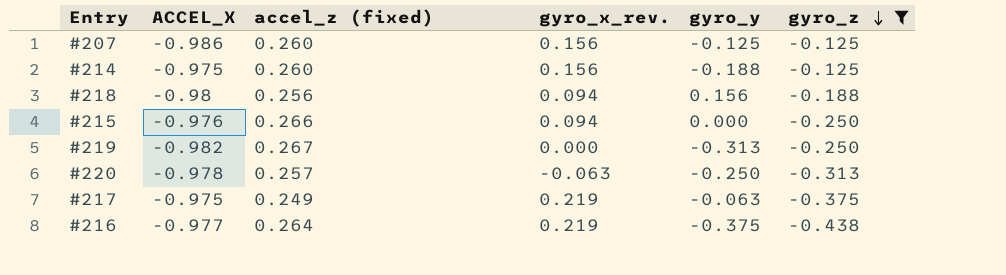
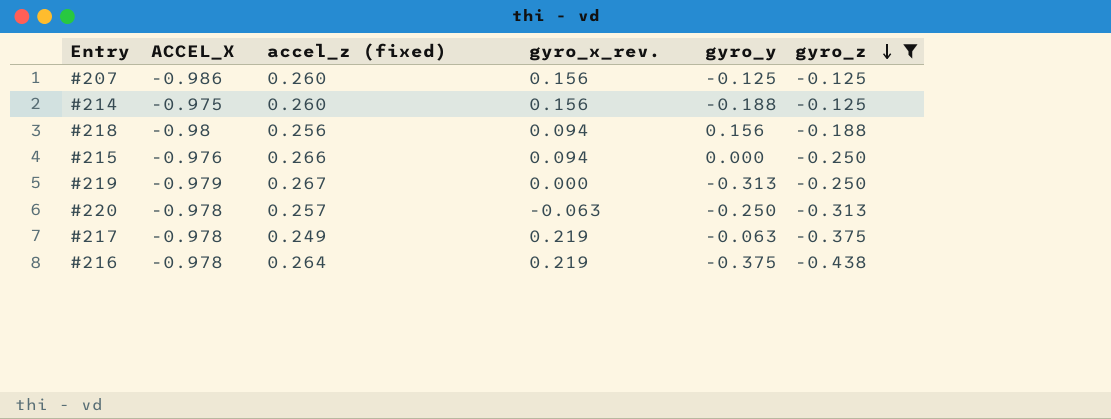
#219 | ACCEL_X: -0.982 -> -0.979
#217 | ACCEL_X: -0.975 -> -0.978
#216 | ACCEL_X: -0.977 -> -0.978

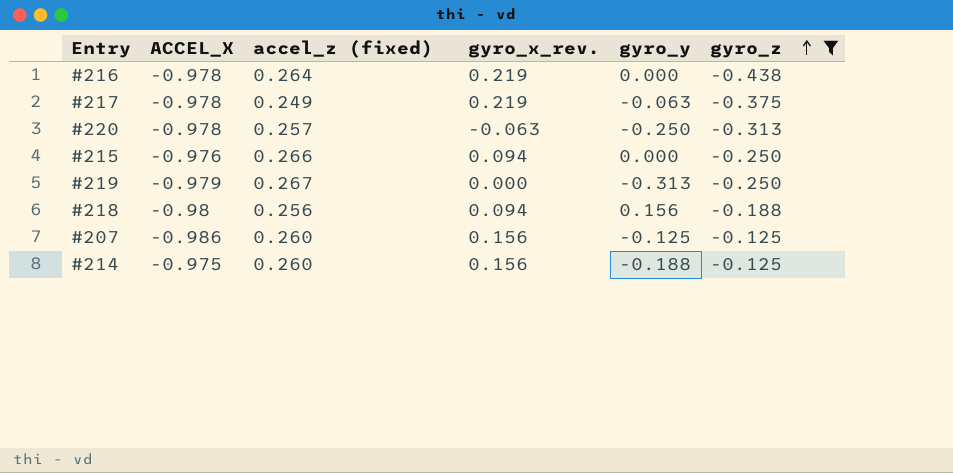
row order: gyro_z descending -> gyro_z ascending
#216 | gyro_y: -0.375 -> 0.000

